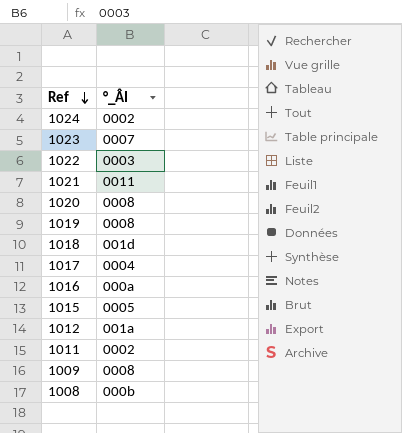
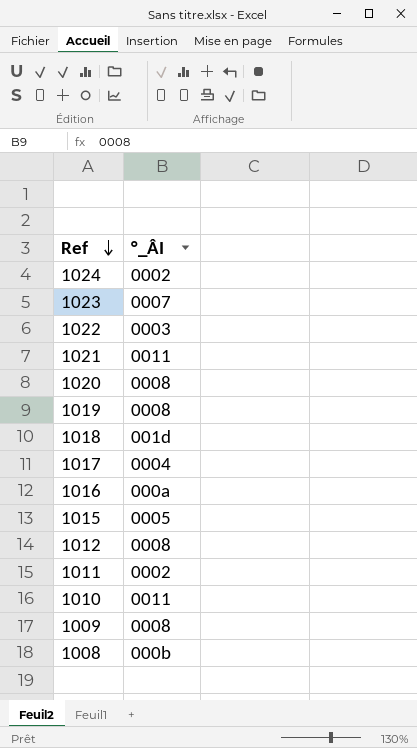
1012 | °_ÂI: 001a -> 0008
row 1010: none -> 0011

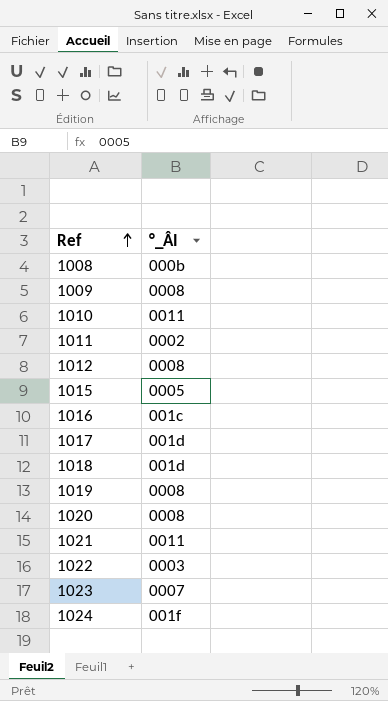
row order: Ref descending -> Ref ascending
1016 | °_ÂI: 000a -> 001c
1017 | °_ÂI: 0004 -> 001d
1024 | °_ÂI: 0002 -> 001f

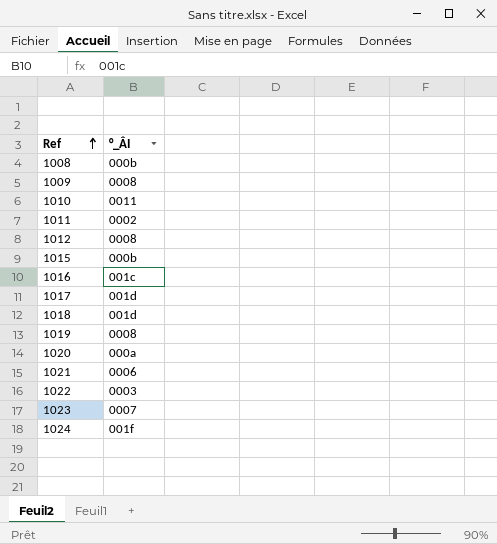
1015 | °_ÂI: 0005 -> 000b
1020 | °_ÂI: 0008 -> 000a
1021 | °_ÂI: 0011 -> 0006

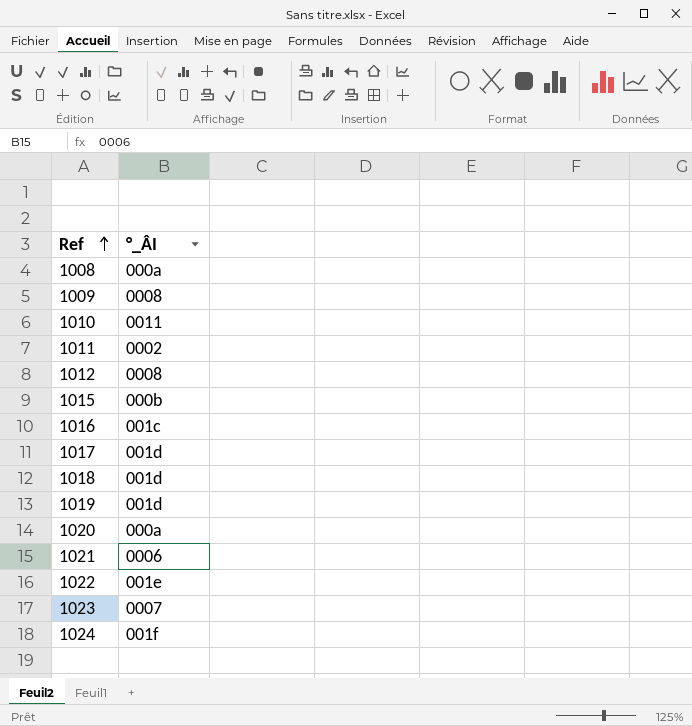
1008 | °_ÂI: 000b -> 000a
1019 | °_ÂI: 0008 -> 001d
1022 | °_ÂI: 0003 -> 001e

